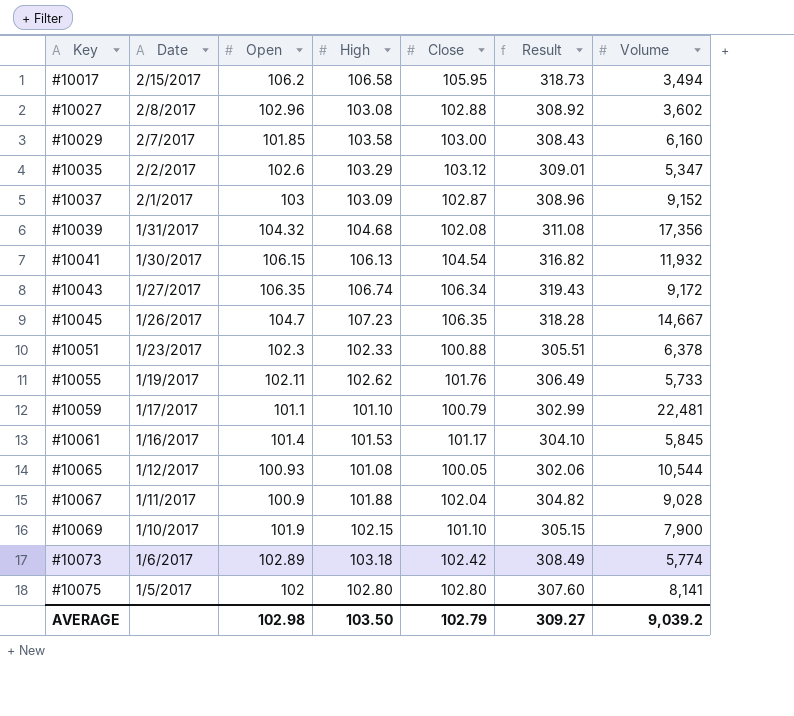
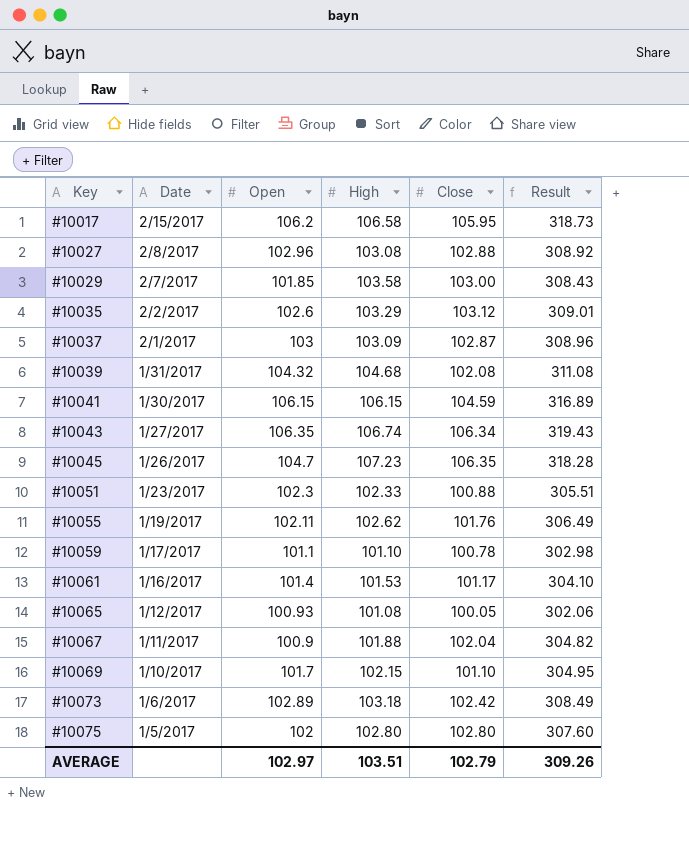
column Volume | position: 7 -> none
#10041 | High: 106.13 -> 106.15
#10041 | Close: 104.54 -> 104.59
#10041 | Result: 316.82 -> 316.89
#10059 | Close: 100.79 -> 100.78
#10059 | Result: 302.99 -> 302.98
#10069 | Open: 101.9 -> 101.7
#10069 | Result: 305.15 -> 304.95
AVERAGE | Open: 102.98 -> 102.97
AVERAGE | High: 103.50 -> 103.51
AVERAGE | Result: 309.27 -> 309.26

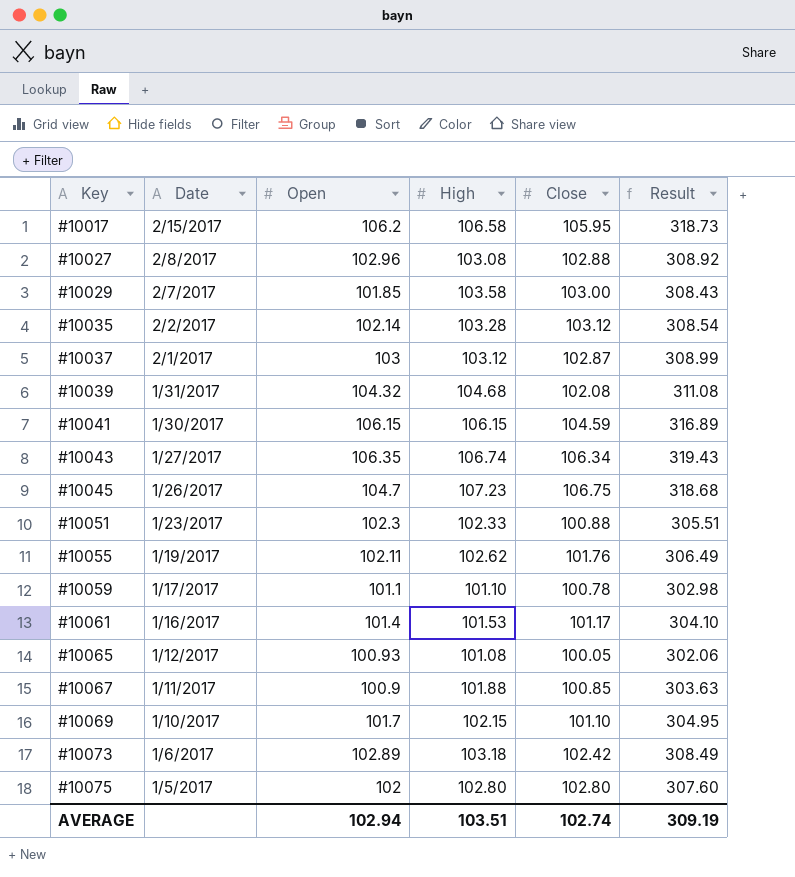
#10035 | Open: 102.6 -> 102.14
#10035 | High: 103.29 -> 103.28
#10035 | Result: 309.01 -> 308.54
#10037 | High: 103.09 -> 103.12
#10037 | Result: 308.96 -> 308.99
#10045 | Close: 106.35 -> 106.75
#10045 | Result: 318.28 -> 318.68
#10067 | Close: 102.04 -> 100.85
#10067 | Result: 304.82 -> 303.63
AVERAGE | Open: 102.97 -> 102.94
AVERAGE | Close: 102.79 -> 102.74
AVERAGE | Result: 309.26 -> 309.19

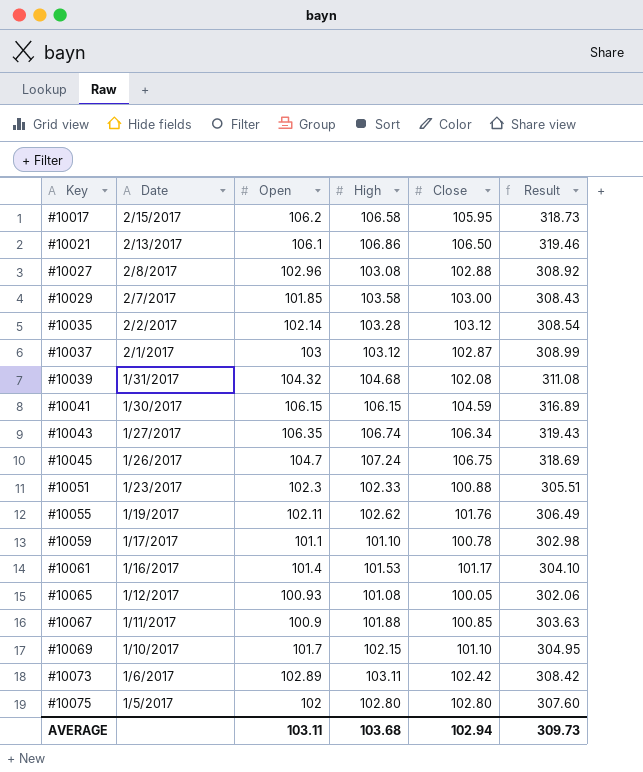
row #10021: none -> 2/13/2017 | 106.1 | 106.86 | 106.50 | 319.46
#10045 | High: 107.23 -> 107.24
#10045 | Result: 318.68 -> 318.69
#10073 | High: 103.18 -> 103.11
#10073 | Result: 308.49 -> 308.42
AVERAGE | Open: 102.94 -> 103.11
AVERAGE | High: 103.51 -> 103.68
AVERAGE | Close: 102.74 -> 102.94
AVERAGE | Result: 309.19 -> 309.73

